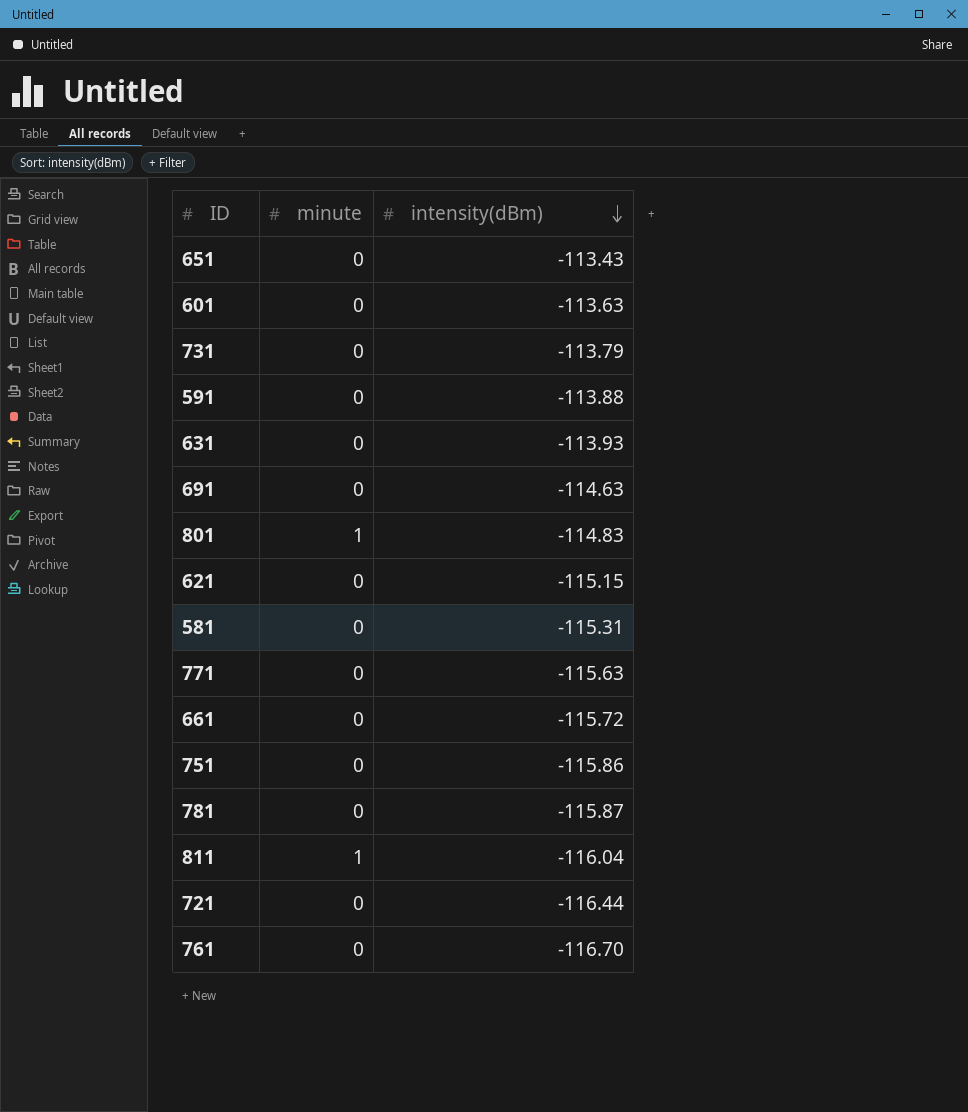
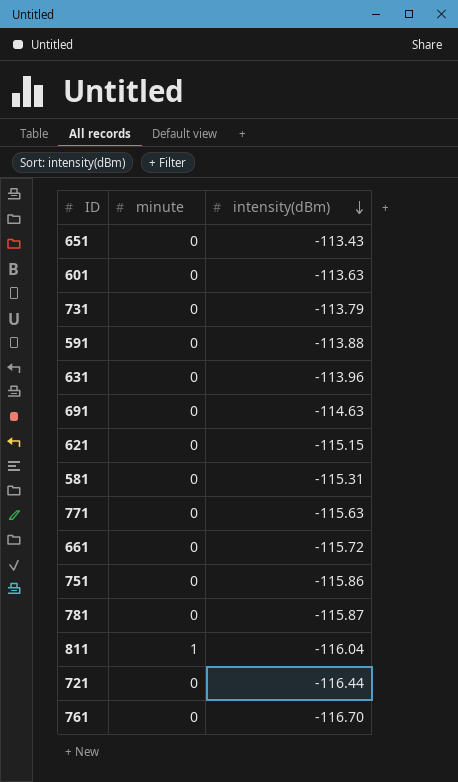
row 801: 1 | -114.83 -> none
631 | intensity(dBm): -113.93 -> -113.96

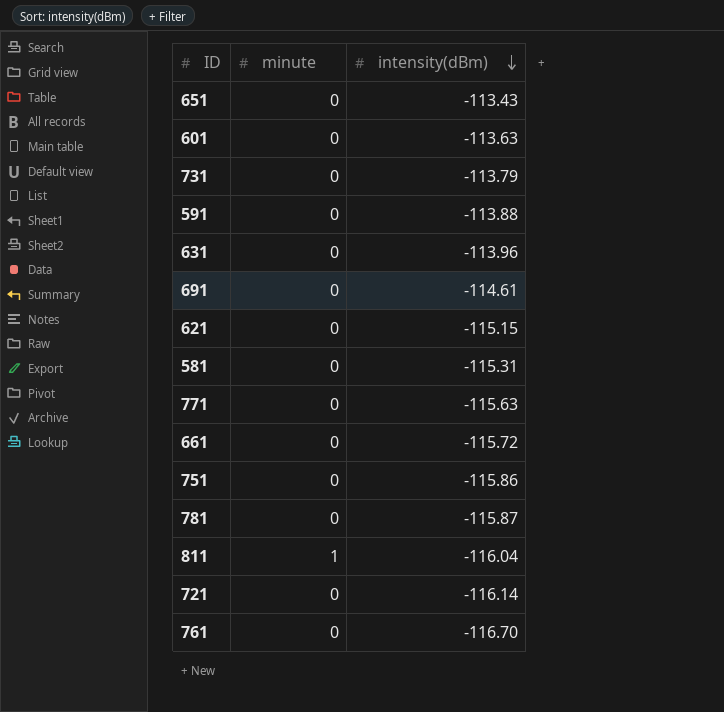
691 | intensity(dBm): -114.63 -> -114.61
721 | intensity(dBm): -116.44 -> -116.14

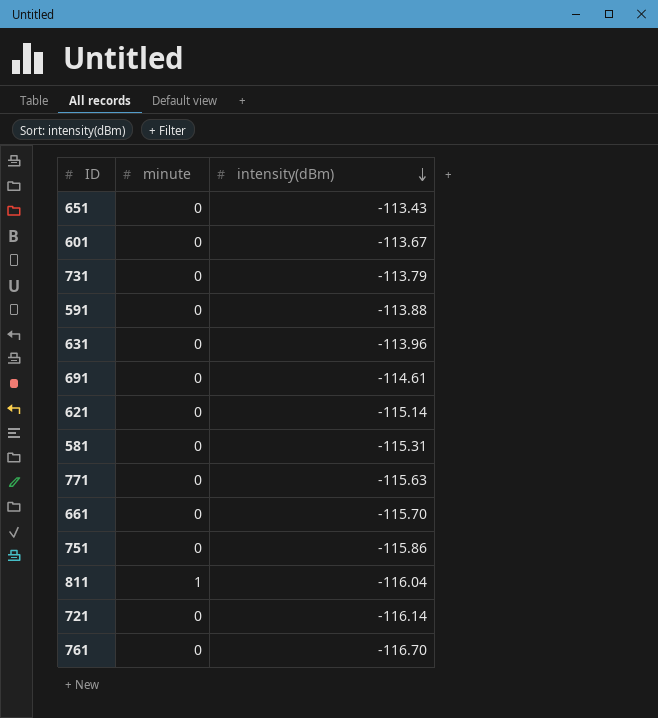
row 781: 0 | -115.87 -> none
601 | intensity(dBm): -113.63 -> -113.67
621 | intensity(dBm): -115.15 -> -115.14
661 | intensity(dBm): -115.72 -> -115.70

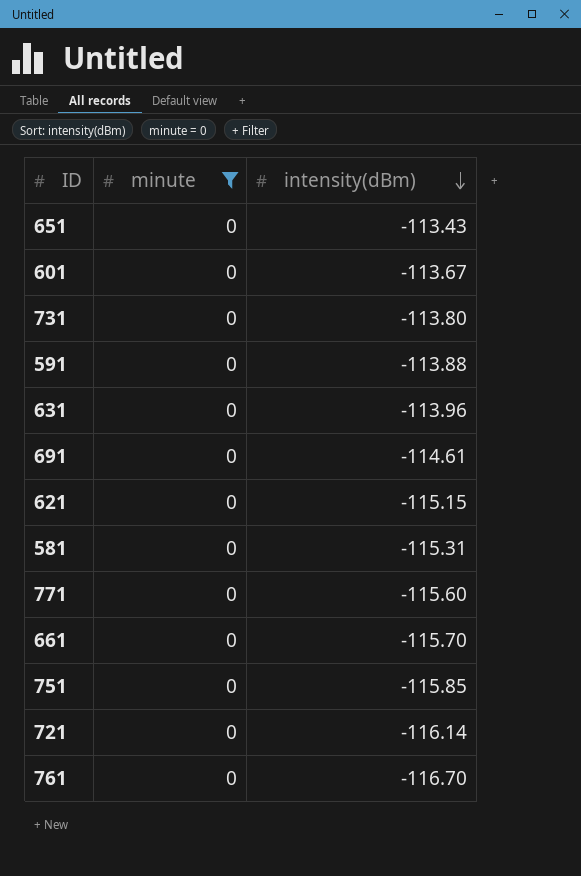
filter: none -> minute = 0
731 | intensity(dBm): -113.79 -> -113.80
621 | intensity(dBm): -115.14 -> -115.15
771 | intensity(dBm): -115.63 -> -115.60
751 | intensity(dBm): -115.86 -> -115.85

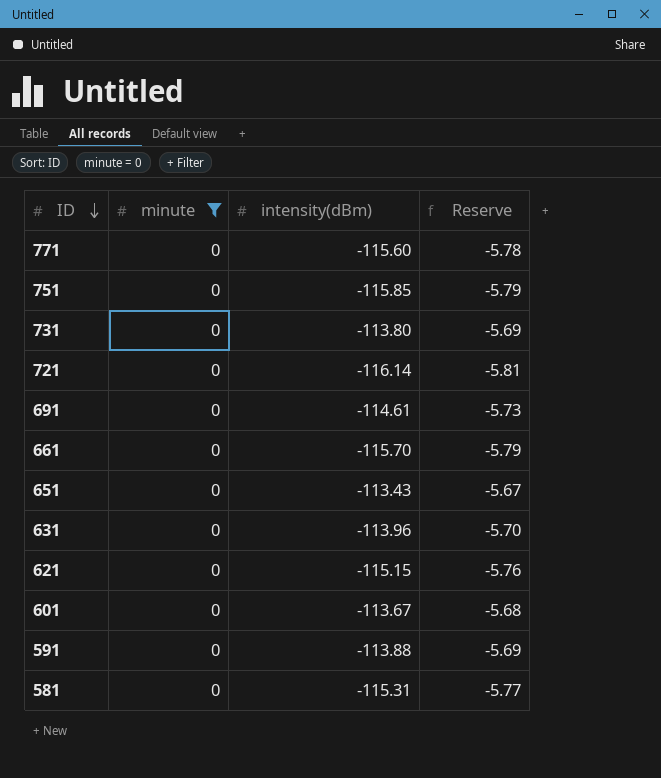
row order: intensity(dBm) descending -> ID descending
column Reserve | formula: none -> [intensity(dBm)] * 0.05
row 761: 0 | -116.70 -> none

